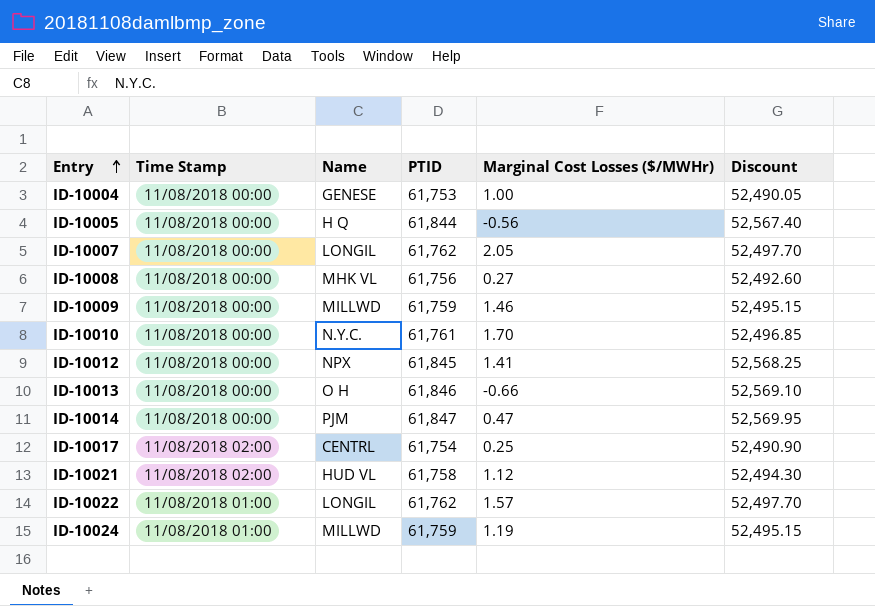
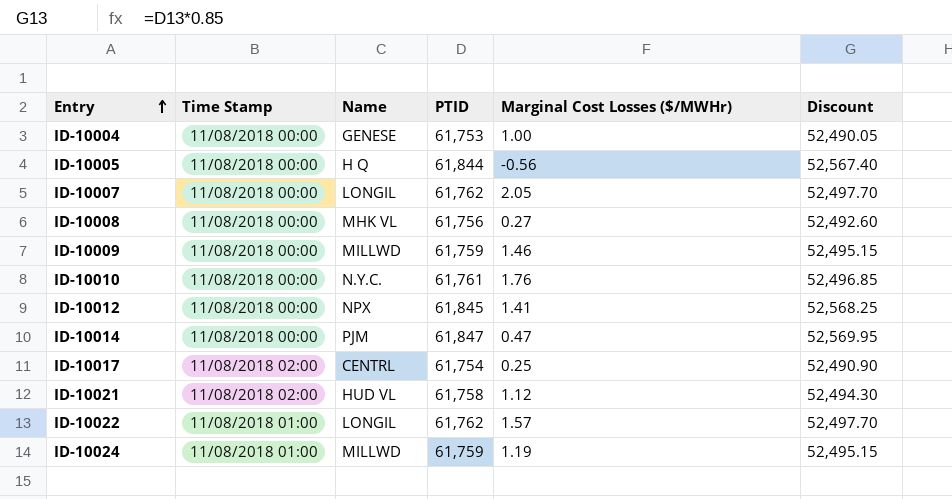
row ID-10013: 11/08/2018 00:00 | O H | 61,846 | -0.66 | 52,569.10 -> none
ID-10010 | Marginal Cost Losses ($/MWHr): 1.70 -> 1.76

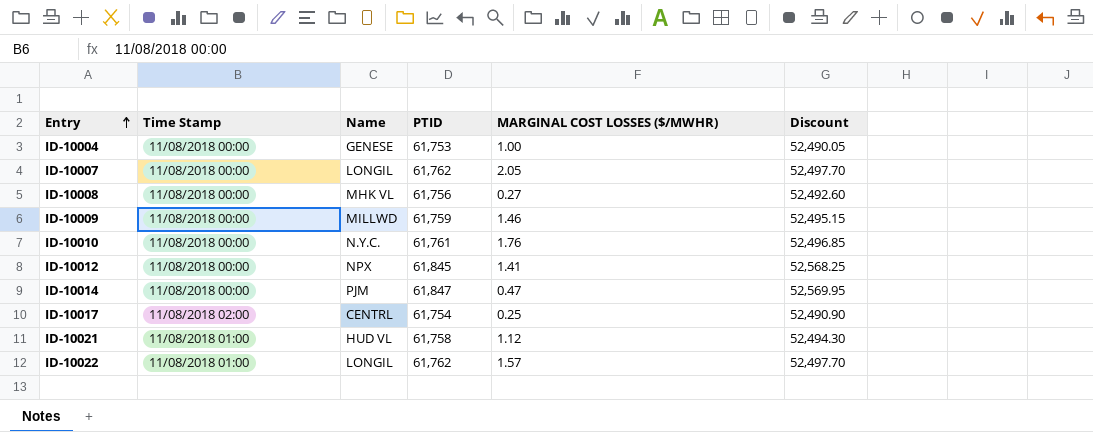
column name: Marginal Cost Losses ($/MWHr) -> MARGINAL COST LOSSES ($/MWHR)
row ID-10005: 11/08/2018 00:00 | H Q | 61,844 | -0.56 | 52,567.40 -> none
row ID-10024: 11/08/2018 01:00 | MILLWD | 61,759 | 1.19 | 52,495.15 -> none
ID-10021 | Time Stamp: 11/08/2018 02:00 -> 11/08/2018 01:00

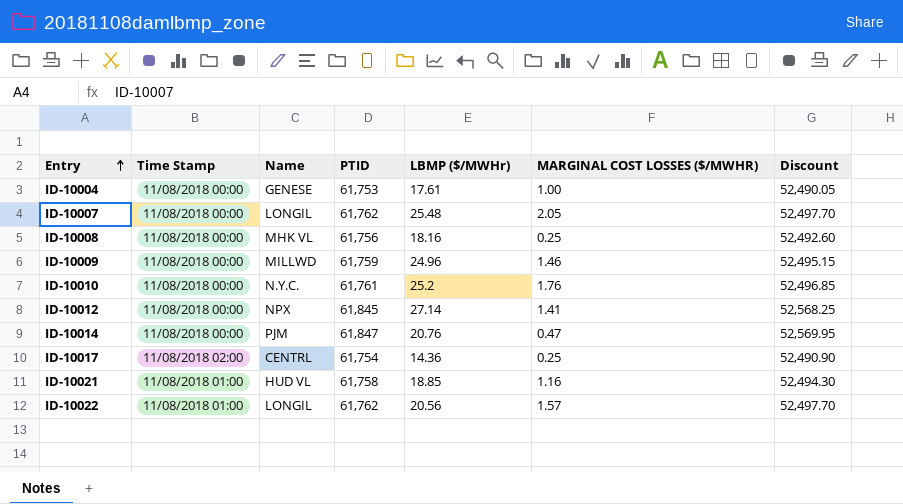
column LBMP ($/MWHr) | position: none -> 5
ID-10008 | MARGINAL COST LOSSES ($/MWHR): 0.27 -> 0.25
ID-10021 | MARGINAL COST LOSSES ($/MWHR): 1.12 -> 1.16

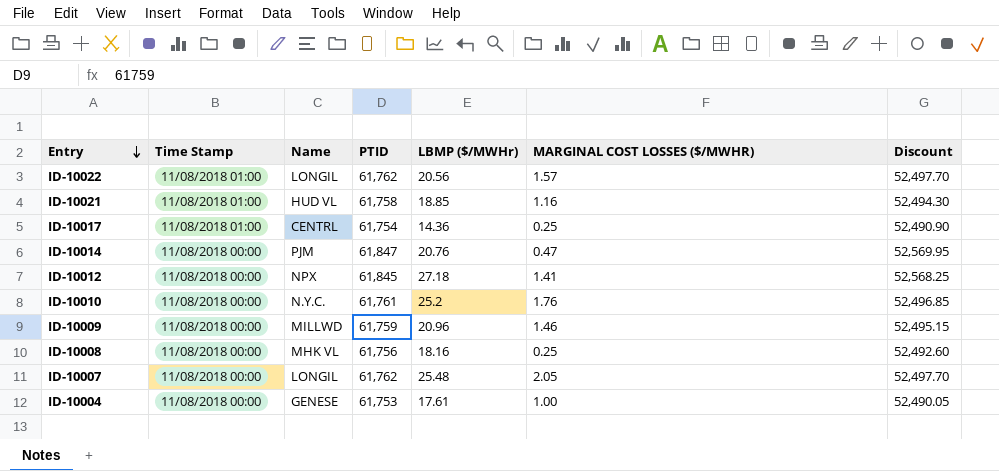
row order: Entry ascending -> Entry descending
ID-10017 | Time Stamp: 11/08/2018 02:00 -> 11/08/2018 01:00
ID-10012 | LBMP ($/MWHr): 27.14 -> 27.18
ID-10009 | LBMP ($/MWHr): 24.96 -> 20.96

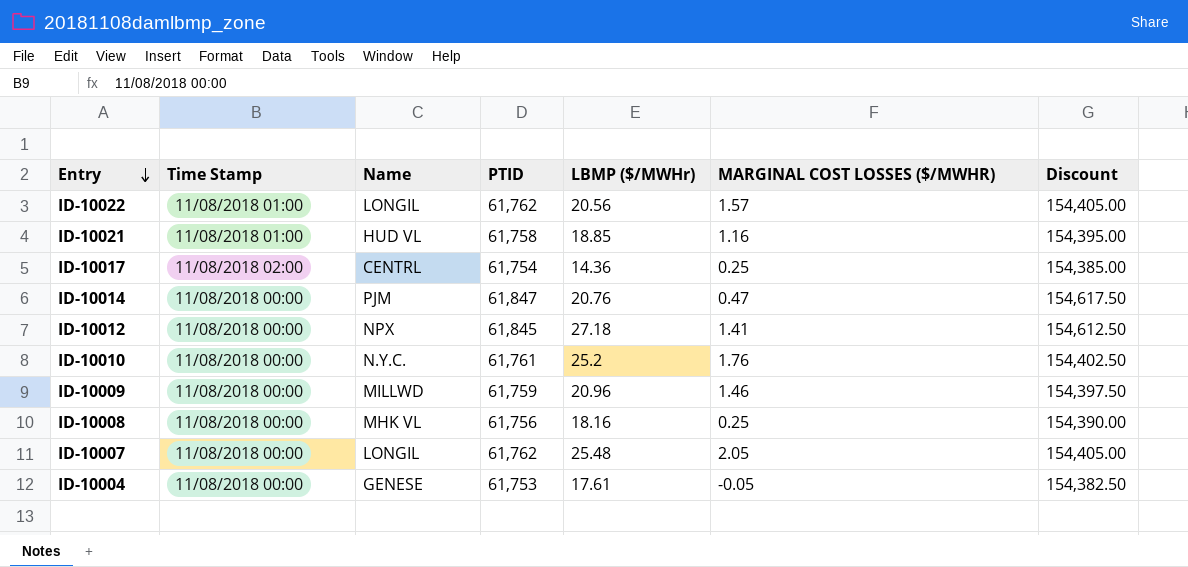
column Discount | formula: [PTID] * 0.85 -> [PTID] * 2.5
ID-10017 | Time Stamp: 11/08/2018 01:00 -> 11/08/2018 02:00
ID-10004 | MARGINAL COST LOSSES ($/MWHR): 1.00 -> -0.05

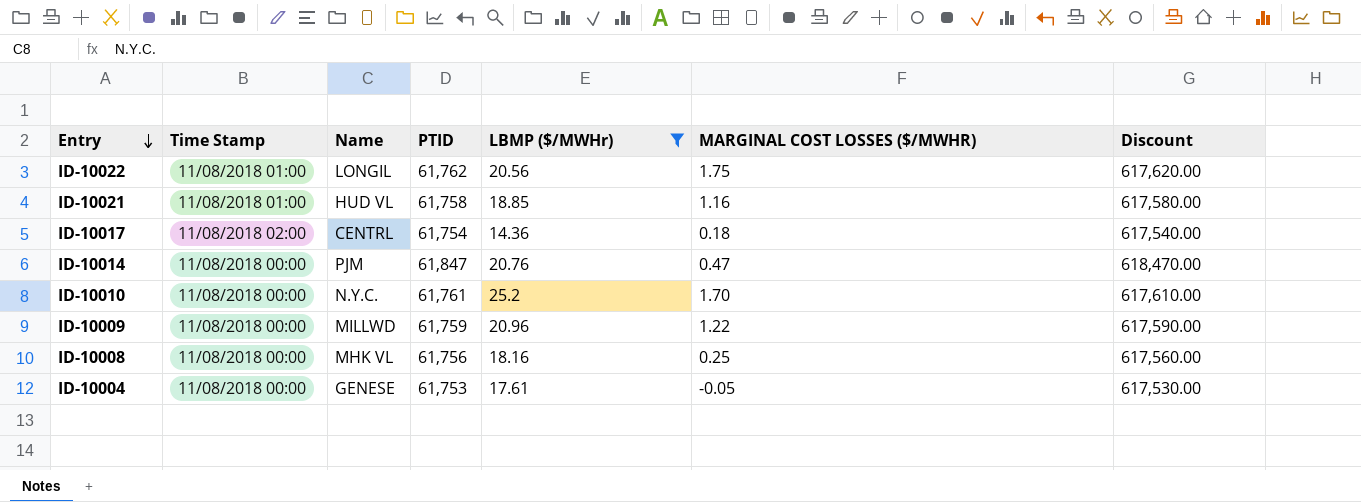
filter: none -> LBMP ($/MWHr) <= 25.2
column Discount | formula: [PTID] * 2.5 -> [PTID] * 10
ID-10022 | MARGINAL COST LOSSES ($/MWHR): 1.57 -> 1.75
ID-10017 | MARGINAL COST LOSSES ($/MWHR): 0.25 -> 0.18
ID-10010 | MARGINAL COST LOSSES ($/MWHR): 1.76 -> 1.70
ID-10009 | MARGINAL COST LOSSES ($/MWHR): 1.46 -> 1.22

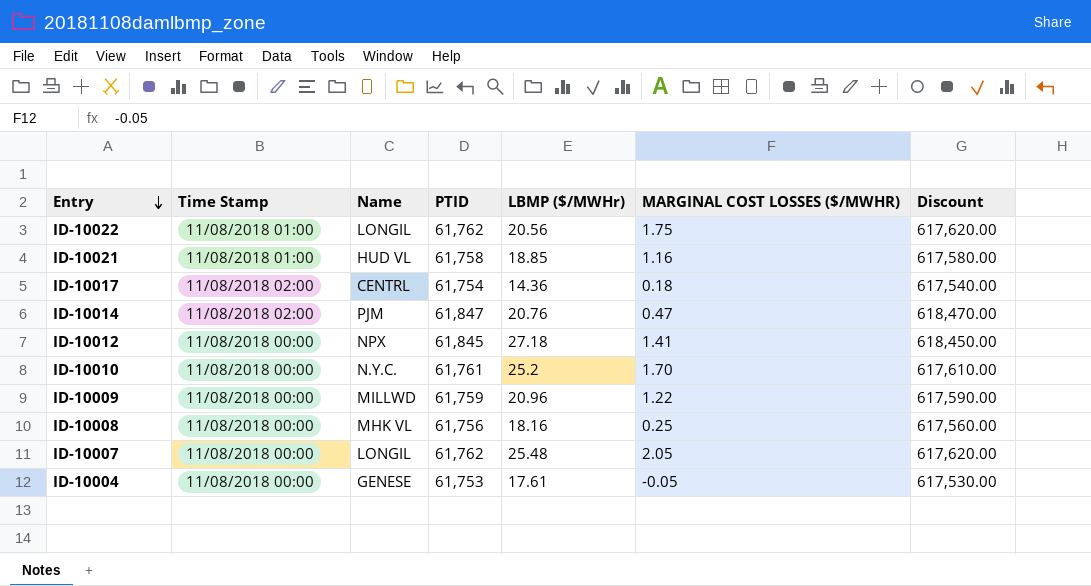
filter: LBMP ($/MWHr) <= 25.2 -> none
ID-10014 | Time Stamp: 11/08/2018 00:00 -> 11/08/2018 02:00

